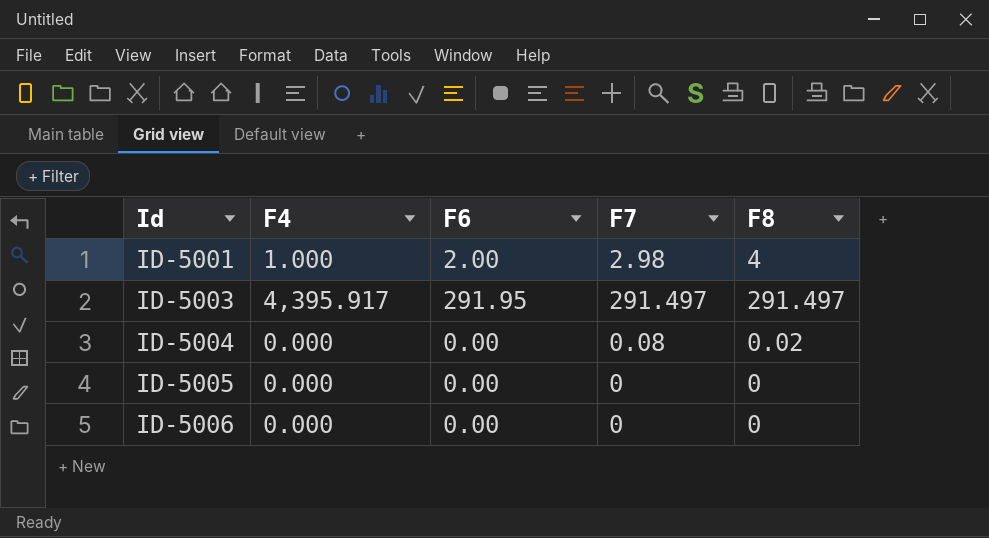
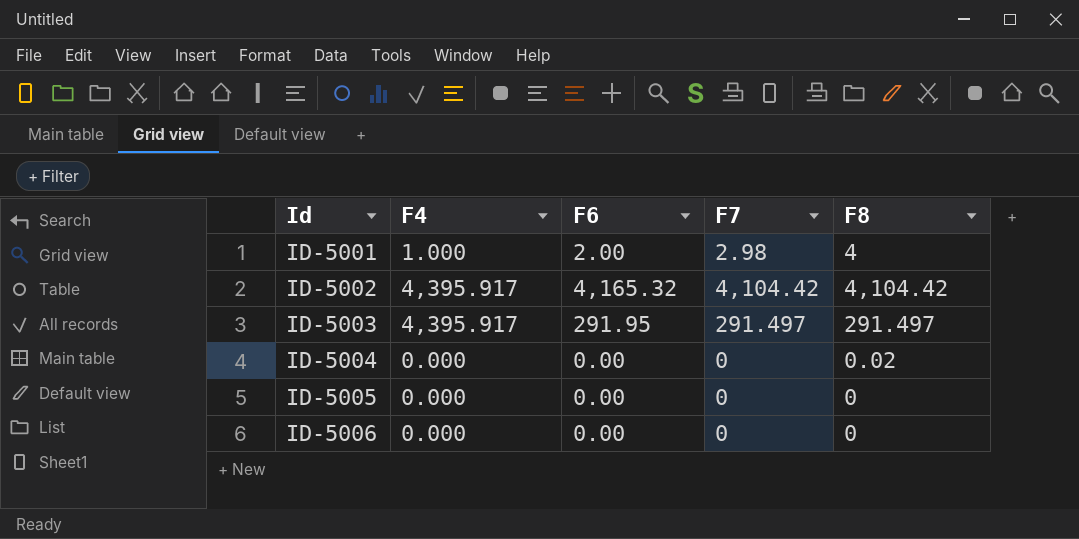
row ID-5002: none -> 4,395.917 | 4,165.32 | 4,104.42 | 4,104.42
ID-5004 | F7: 0.08 -> 0

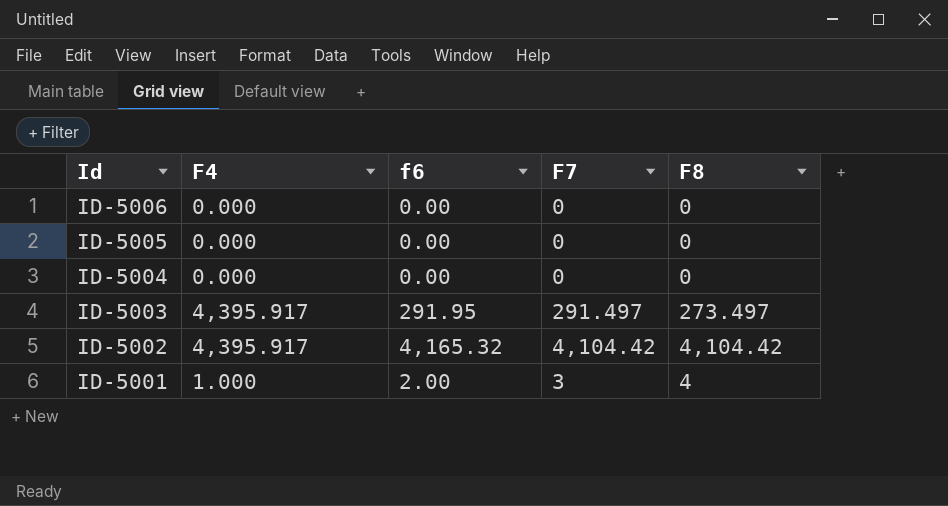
row order: Id ascending -> Id descending
column name: F6 -> f6
ID-5004 | F8: 0.02 -> 0
ID-5003 | F8: 291.497 -> 273.497
ID-5001 | F7: 2.98 -> 3

